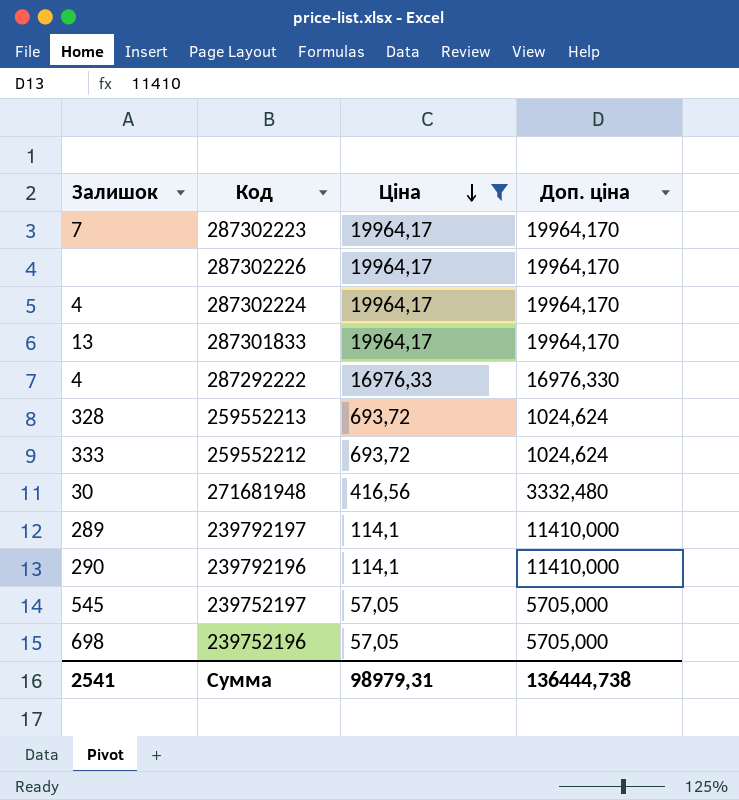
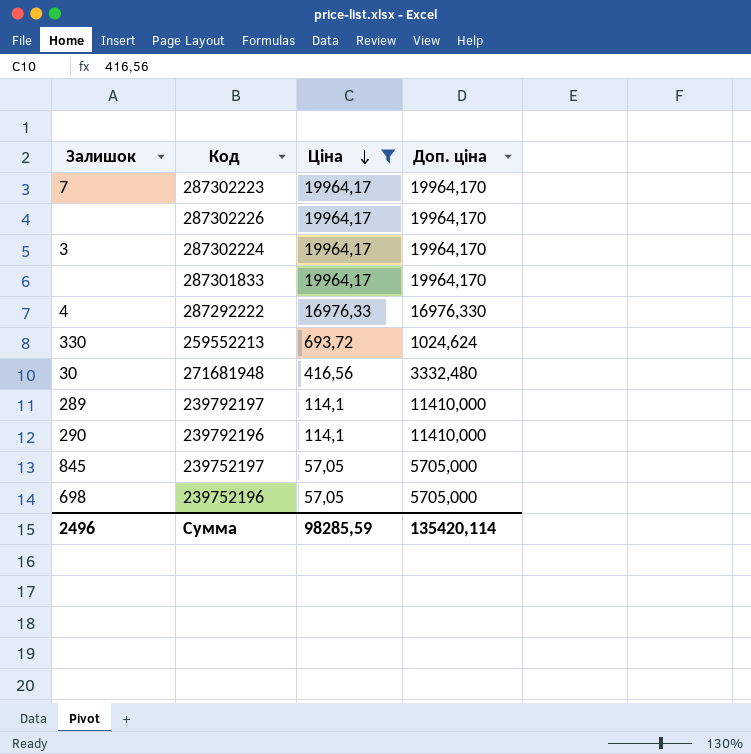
row 259552212: 333 | 693,72 | 1024,624 -> none
287302224 | Залишок: 4 -> 3
287301833 | Залишок: 13 -> none
259552213 | Залишок: 328 -> 330
239752197 | Залишок: 545 -> 845
Сумма | Залишок: 2541 -> 2496
Сумма | Ціна: 98979,31 -> 98285,59
Сумма | Доп. ціна: 136444,738 -> 135420,114

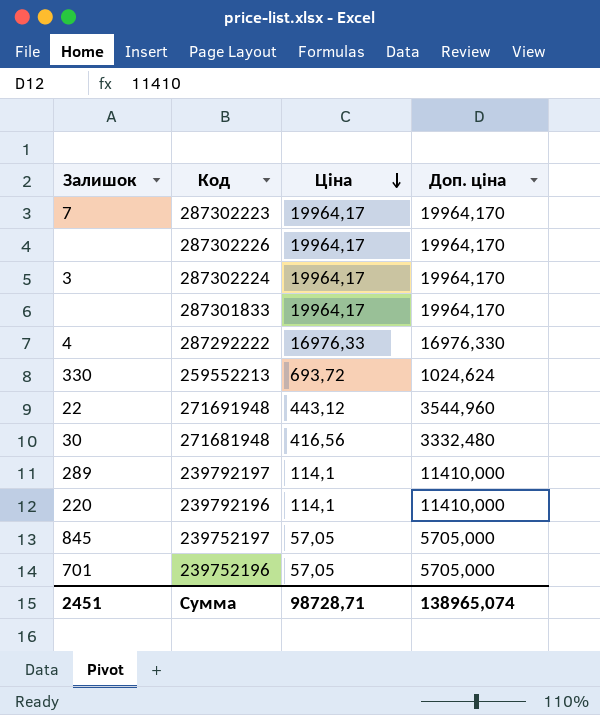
filter: Ціна != 443,12 -> none
239792196 | Залишок: 290 -> 220
239752196 | Залишок: 698 -> 701
Сумма | Залишок: 2496 -> 2451
Сумма | Ціна: 98285,59 -> 98728,71
Сумма | Доп. ціна: 135420,114 -> 138965,074

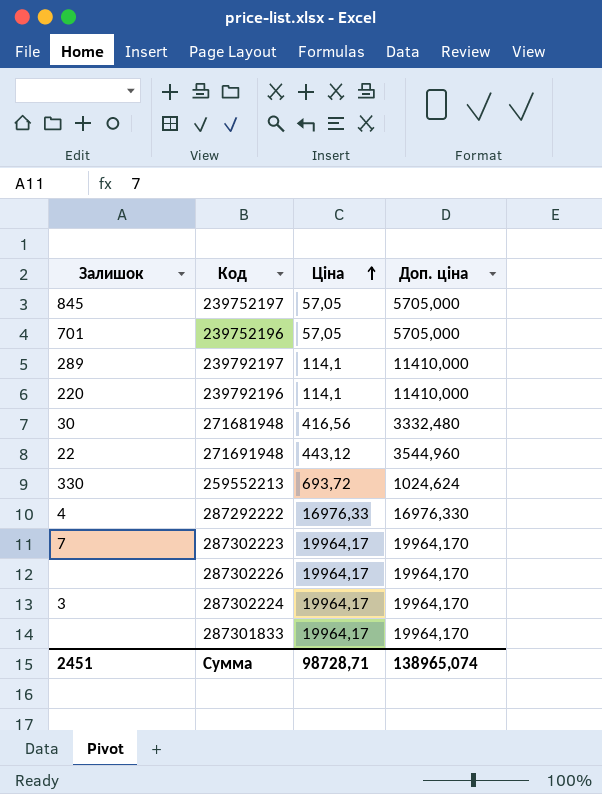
row order: Ціна descending -> Ціна ascending

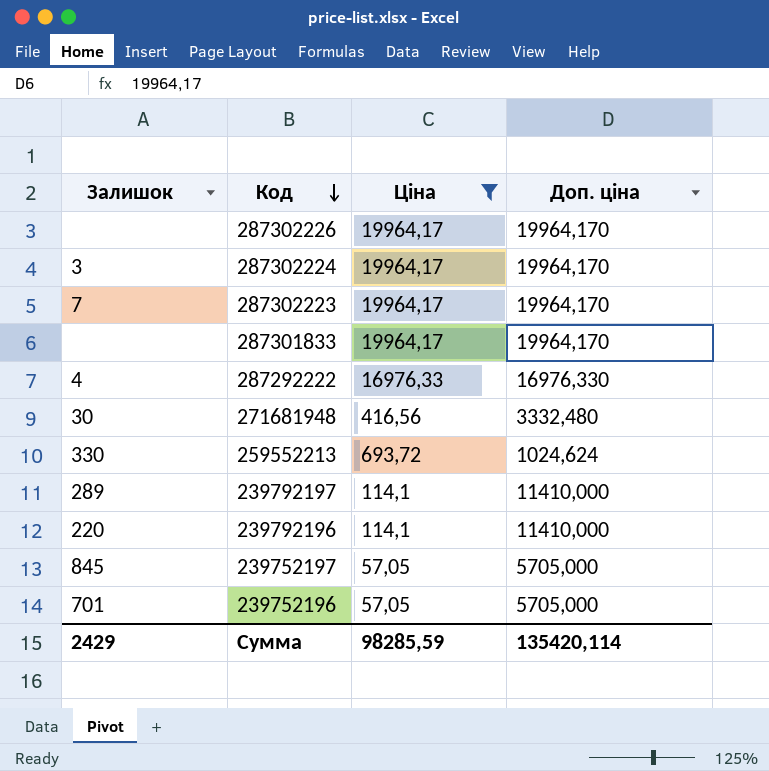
filter: none -> Ціна != 443,12
row order: Ціна ascending -> Код descending
Сумма | Залишок: 2451 -> 2429
Сумма | Ціна: 98728,71 -> 98285,59
Сумма | Доп. ціна: 138965,074 -> 135420,114

